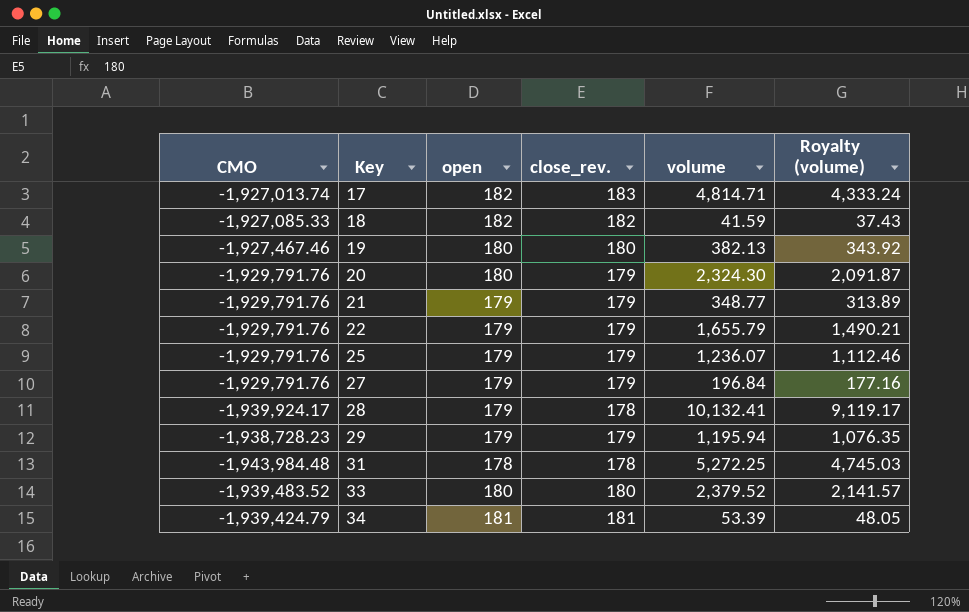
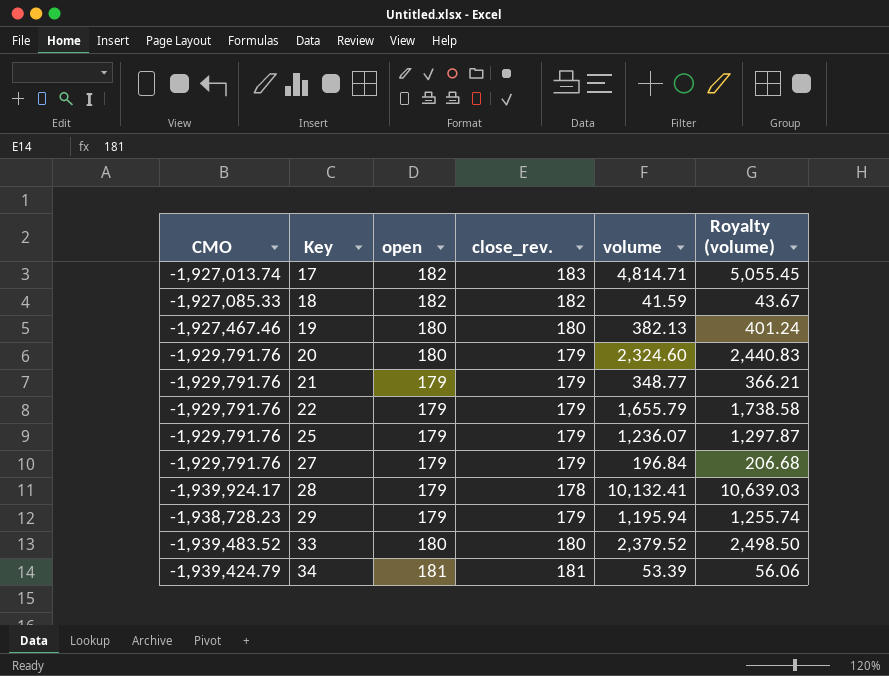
column Royalty (volume) | formula: [volume] * 0.9 -> [volume] * 1.05
row 31: -1,943,984.48 | 178 | 178 | 5,272.25 | 4,745.03 -> none
20 | volume: 2,324.30 -> 2,324.60

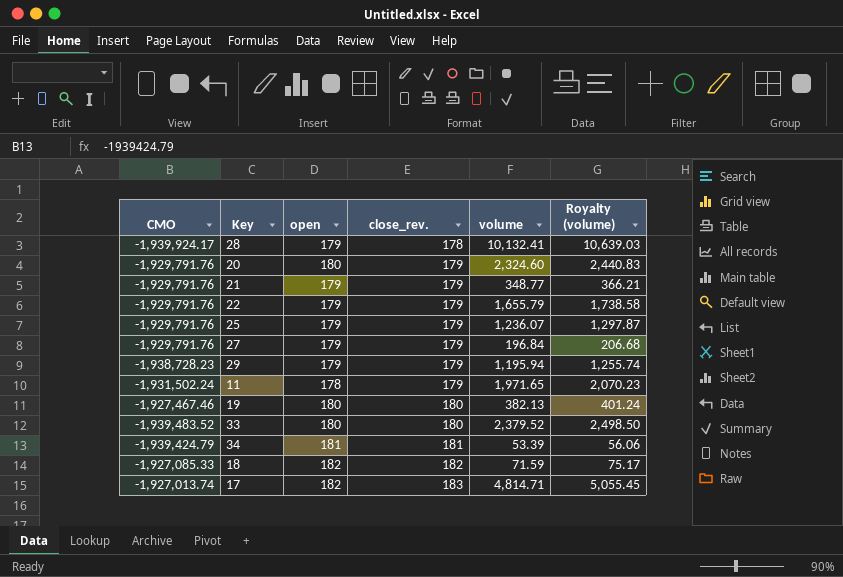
row order: Key ascending -> close_rev. ascending
row 11: none -> -1,931,502.24 | 178 | 179 | 1,971.65 | 2,070.23
18 | volume: 41.59 -> 71.59
18 | Royalty (volume): 43.67 -> 75.17

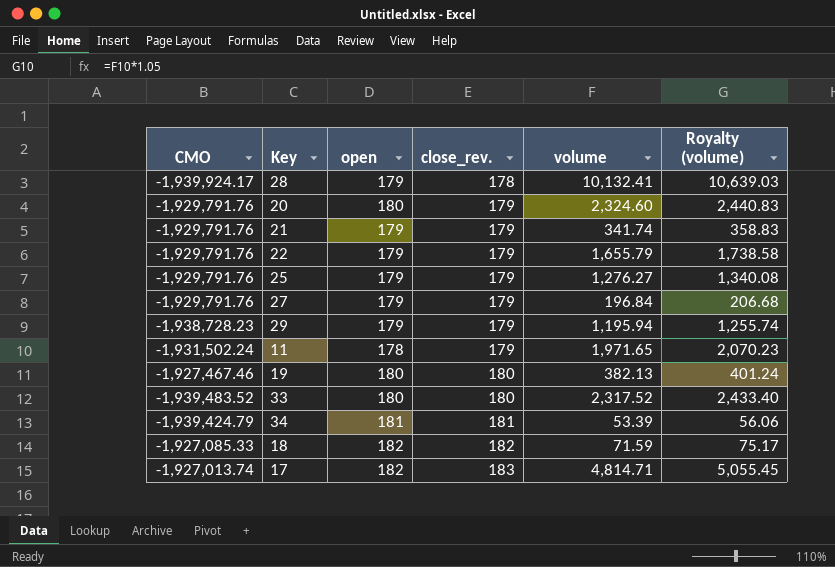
21 | volume: 348.77 -> 341.74
21 | Royalty (volume): 366.21 -> 358.83
25 | volume: 1,236.07 -> 1,276.27
25 | Royalty (volume): 1,297.87 -> 1,340.08
33 | volume: 2,379.52 -> 2,317.52
33 | Royalty (volume): 2,498.50 -> 2,433.40

